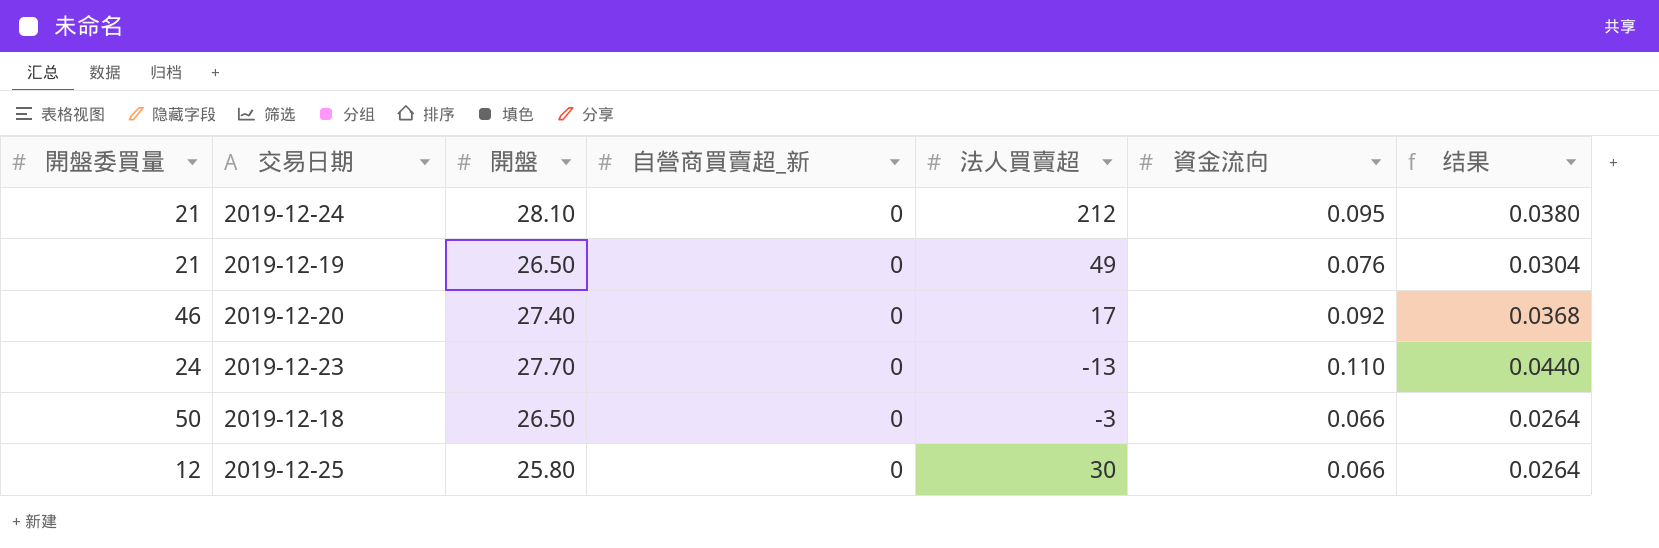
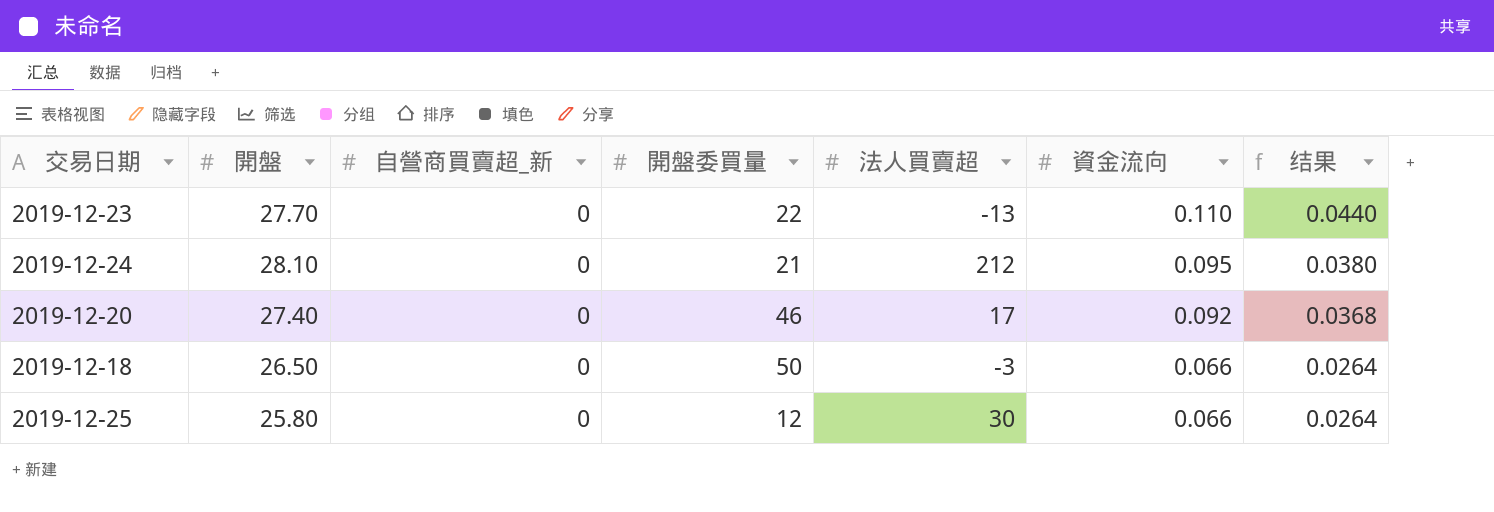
row order: none -> 資金流向 descending
column 開盤委買量 | position: 1 -> 4
row 2019-12-19: 21 | 26.50 | 0 | 49 | 0.076 | 0.0304 -> none
2019-12-23 | 開盤委買量: 24 -> 22

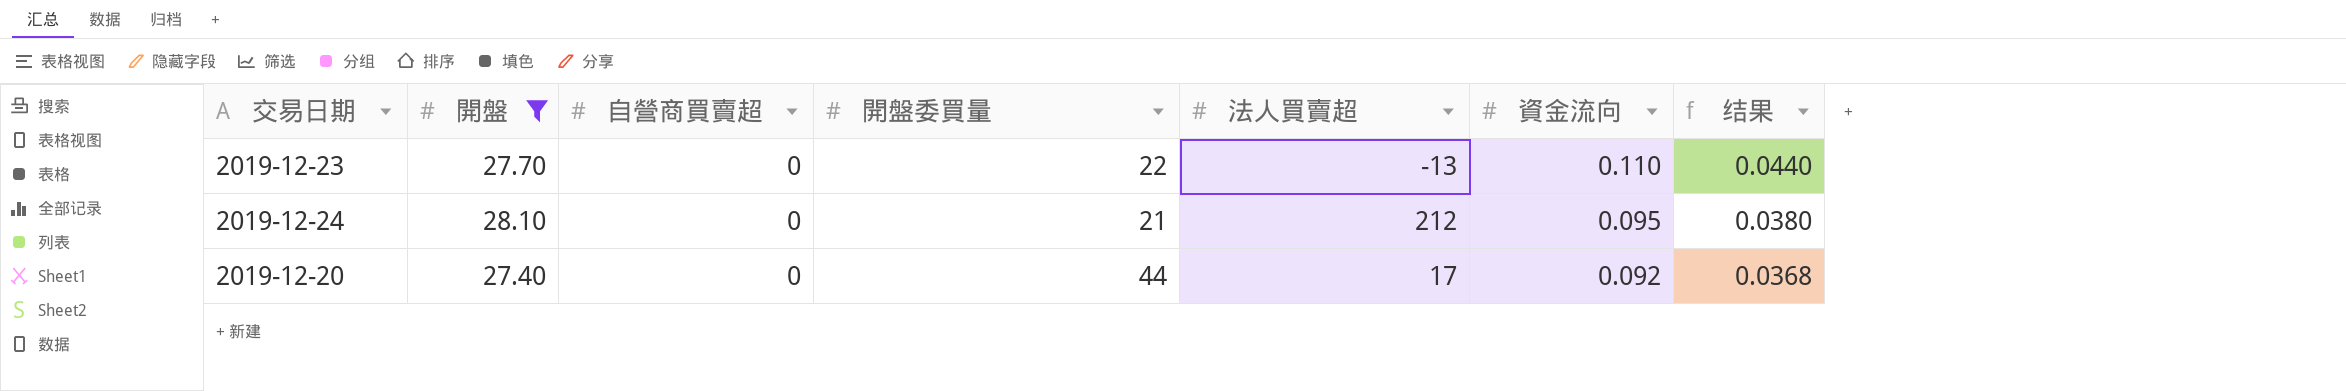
filter: none -> 開盤 >= 27.40
column name: 自營商買賣超_新 -> 自營商買賣超
2019-12-20 | 開盤委買量: 46 -> 44

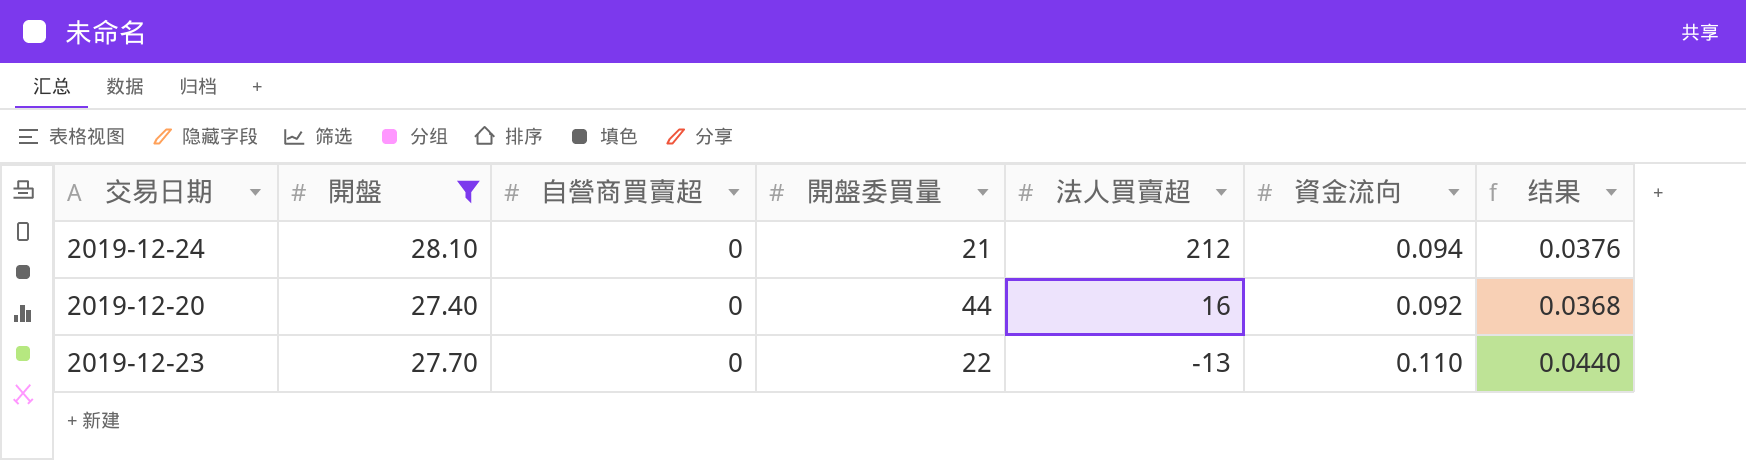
row order: 資金流向 descending -> 法人買賣超 descending
2019-12-24 | 資金流向: 0.095 -> 0.094
2019-12-24 | 结果: 0.0380 -> 0.0376
2019-12-20 | 法人買賣超: 17 -> 16

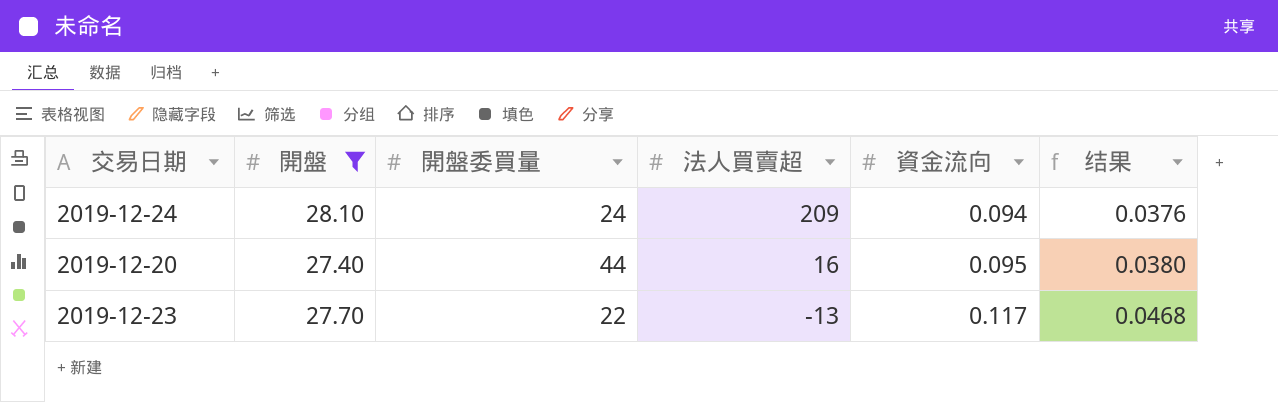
column 自營商買賣超 | position: 3 -> none
2019-12-24 | 開盤委買量: 21 -> 24
2019-12-24 | 法人買賣超: 212 -> 209
2019-12-20 | 資金流向: 0.092 -> 0.095
2019-12-20 | 结果: 0.0368 -> 0.0380
2019-12-23 | 資金流向: 0.110 -> 0.117
2019-12-23 | 结果: 0.0440 -> 0.0468

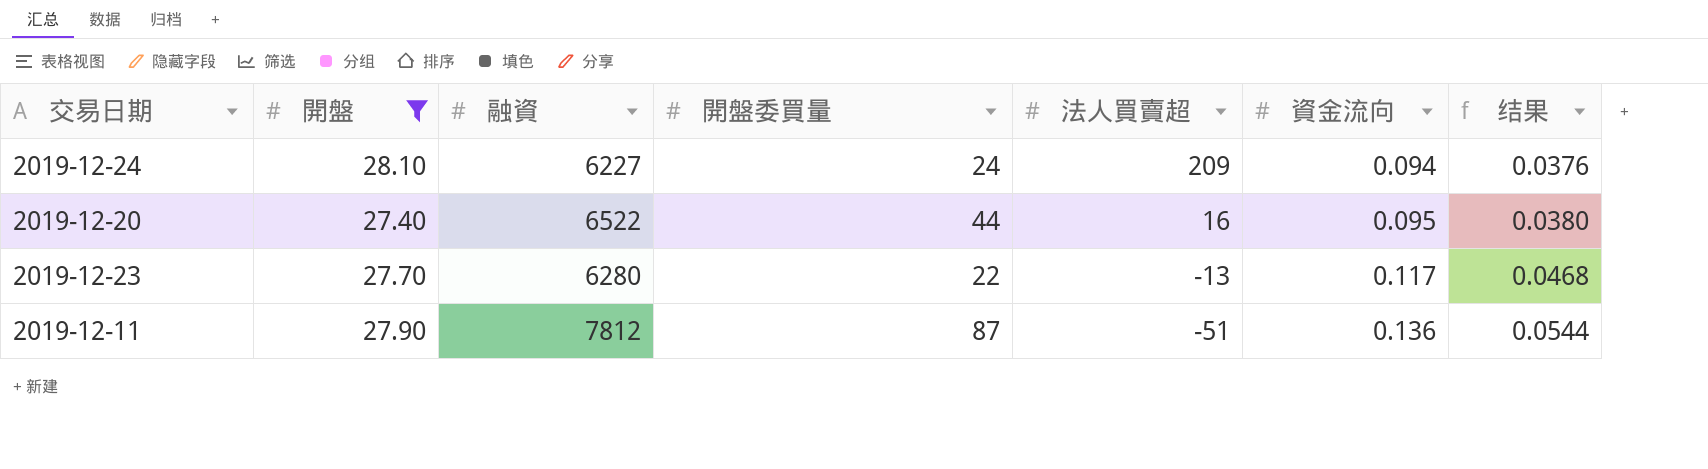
column 融資 | position: none -> 3
row 2019-12-11: none -> 27.90 | 7812 | 87 | -51 | 0.136 | 0.0544

